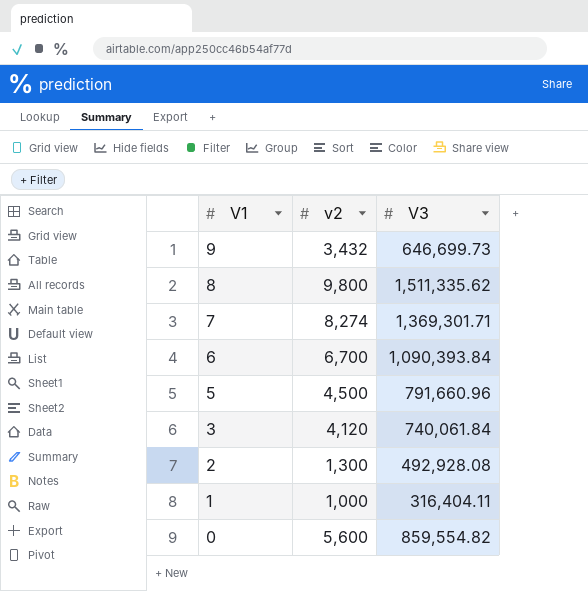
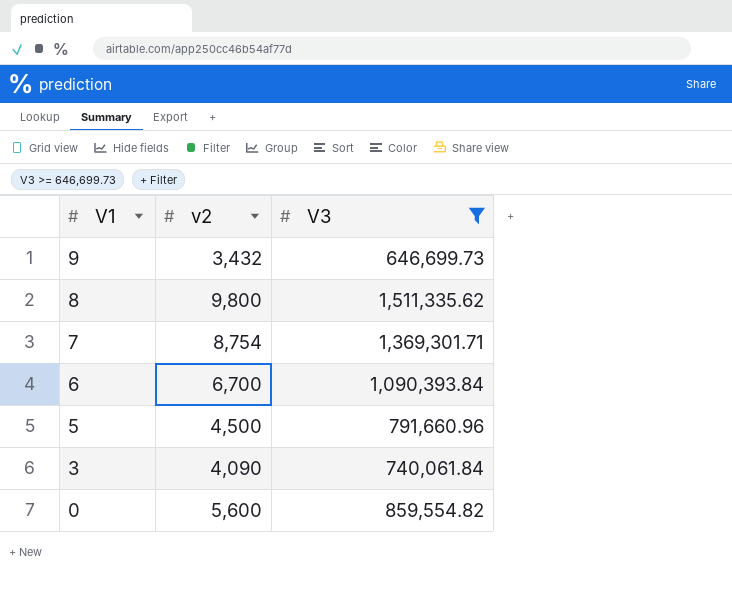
filter: none -> V3 >= 646,699.73
7 | v2: 8,274 -> 8,754
3 | v2: 4,120 -> 4,090

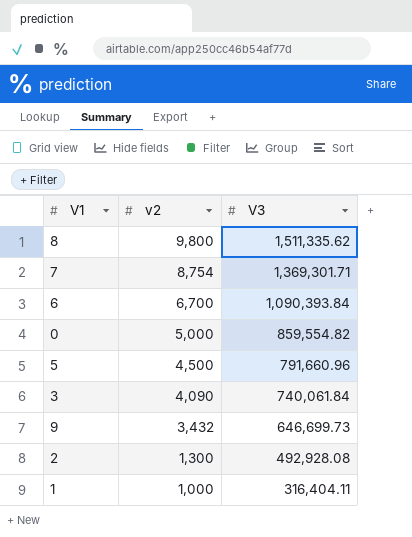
filter: V3 >= 646,699.73 -> none
row order: V1 descending -> v2 descending
0 | v2: 5,600 -> 5,000

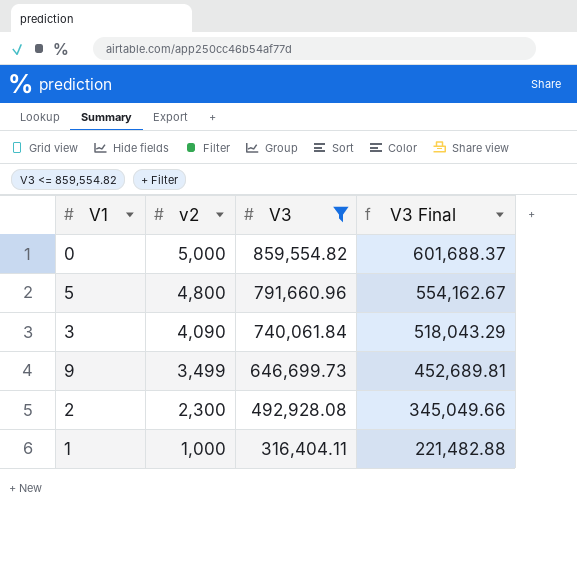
filter: none -> V3 <= 859,554.82
column V3 Final | formula: none -> [V3] * 0.7
5 | v2: 4,500 -> 4,800
9 | v2: 3,432 -> 3,499
2 | v2: 1,300 -> 2,300

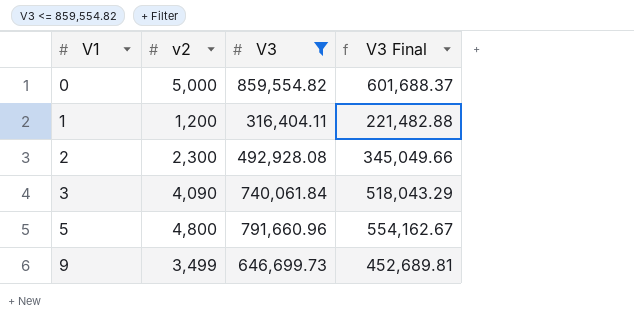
row order: v2 descending -> V1 ascending
1 | v2: 1,000 -> 1,200

